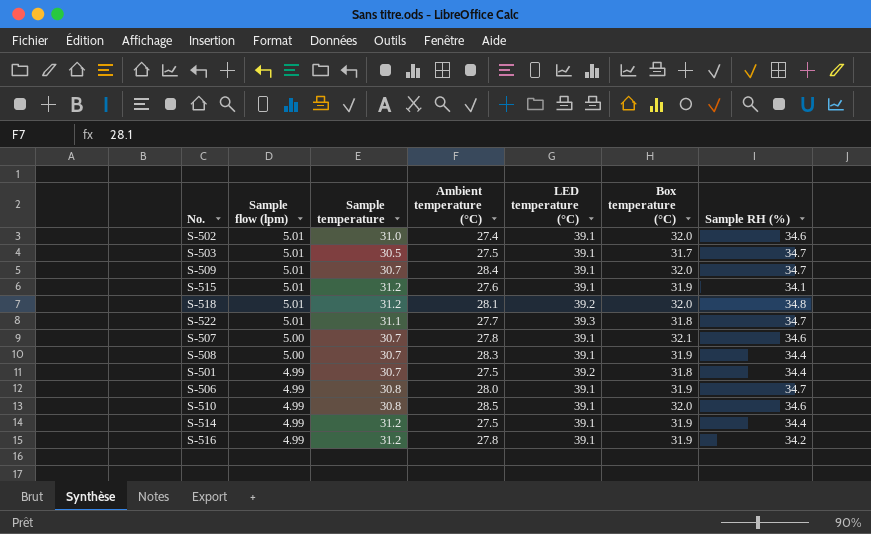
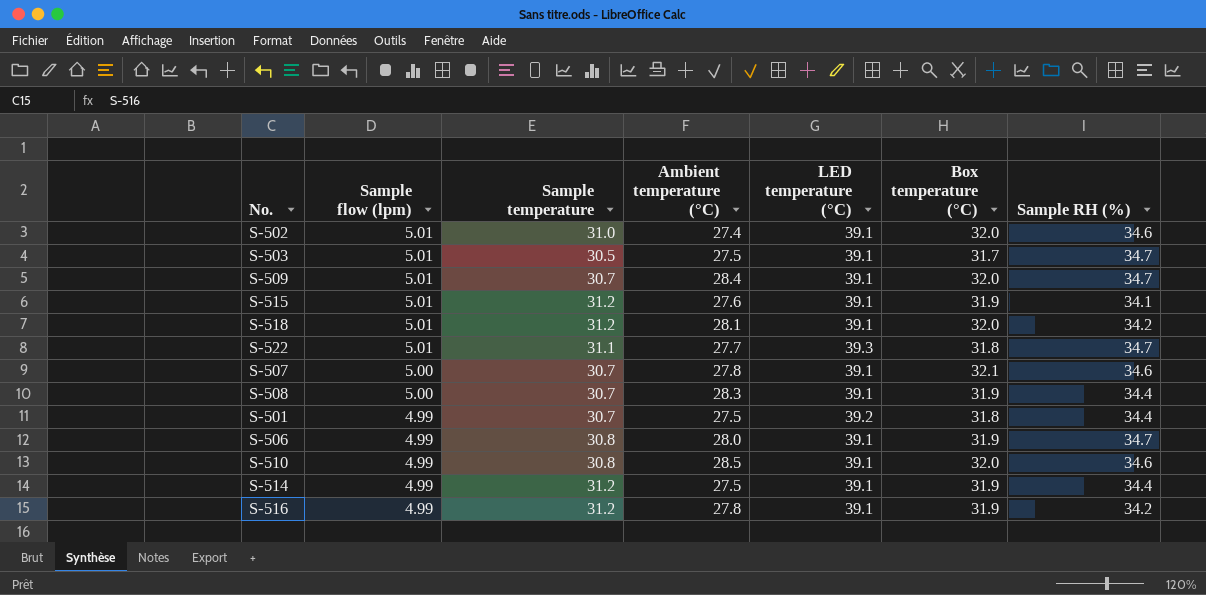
S-518 | LED temperature (°C): 39.2 -> 39.1
S-518 | Sample RH (%): 34.8 -> 34.2

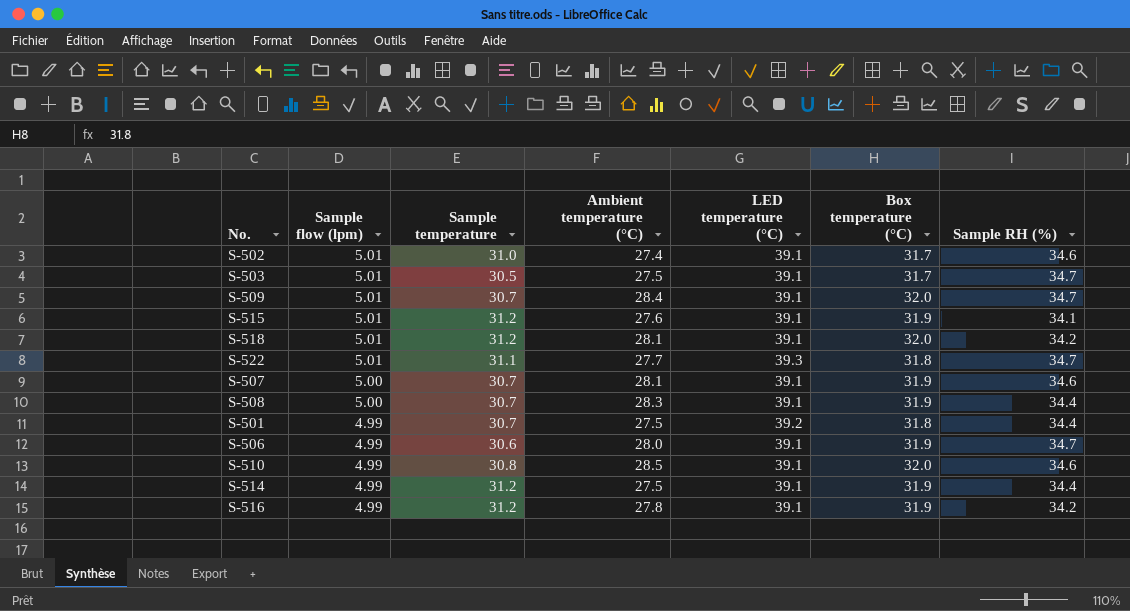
S-502 | Box temperature (°C): 32.0 -> 31.7
S-507 | Ambient temperature (°C): 27.8 -> 28.1
S-507 | Box temperature (°C): 32.1 -> 31.9
S-506 | Sample temperature: 30.8 -> 30.6

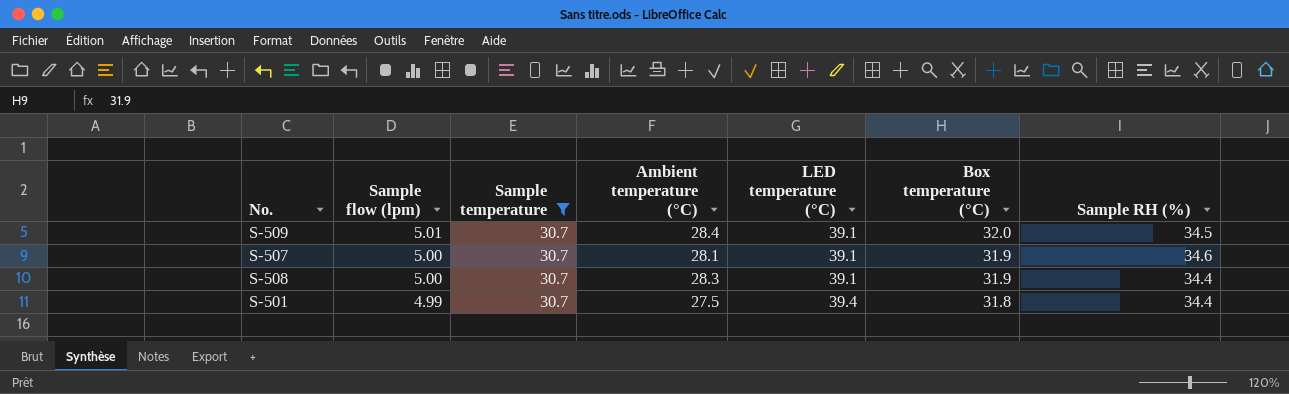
filter: none -> Sample temperature = 30.7
S-509 | Sample RH (%): 34.7 -> 34.5
S-501 | LED temperature (°C): 39.2 -> 39.4

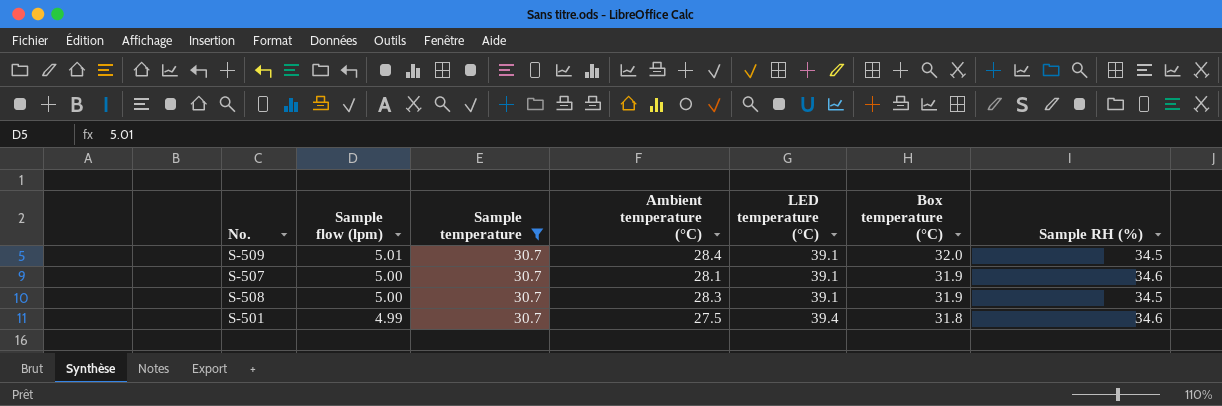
S-508 | Sample RH (%): 34.4 -> 34.5
S-501 | Sample RH (%): 34.4 -> 34.6

